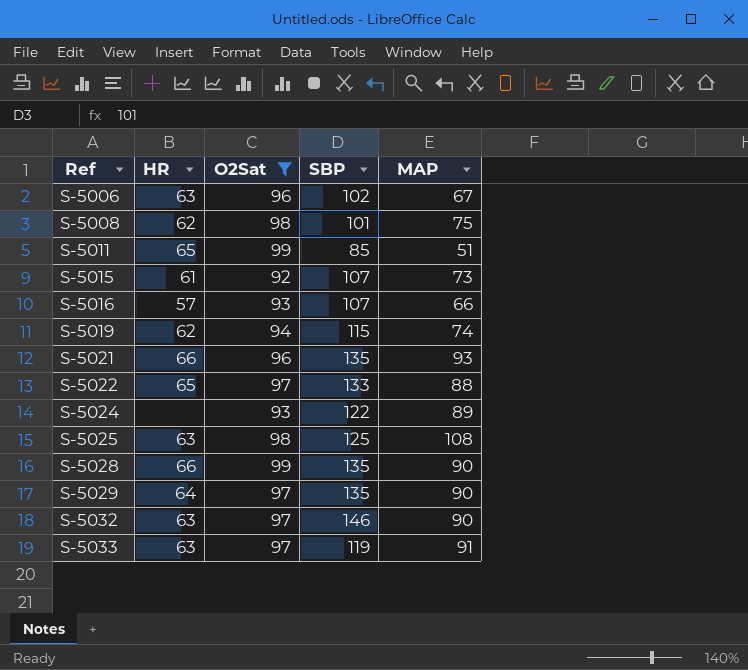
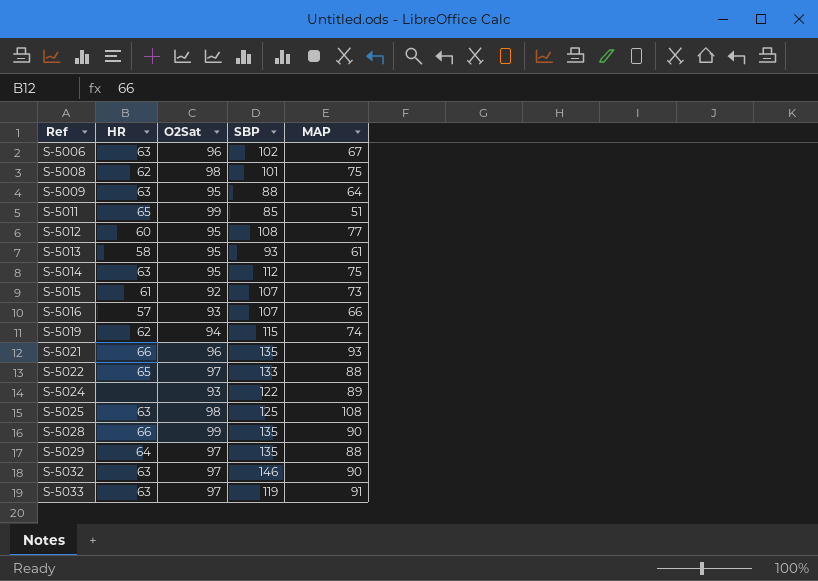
filter: O2Sat != 95 -> none
S-5029 | MAP: 90 -> 88

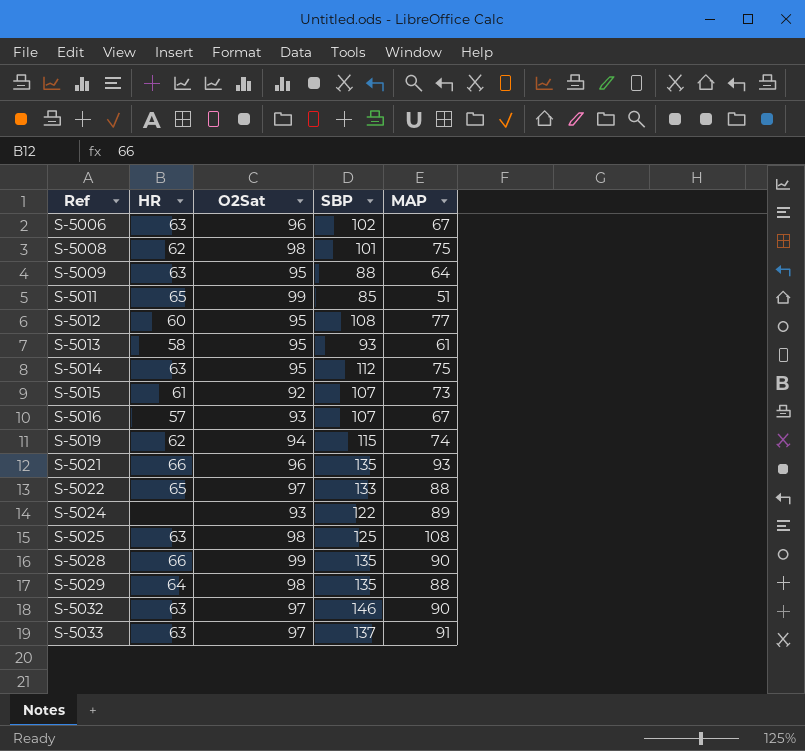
S-5016 | MAP: 66 -> 67
S-5029 | O2Sat: 97 -> 98
S-5033 | SBP: 119 -> 137

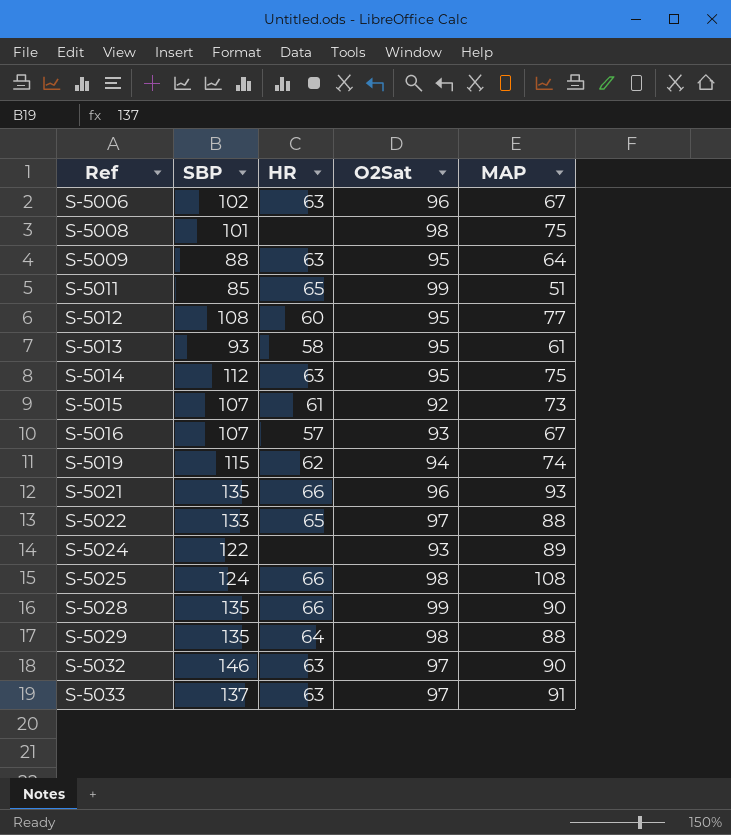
column SBP | position: 4 -> 2
S-5008 | HR: 62 -> none
S-5025 | SBP: 125 -> 124
S-5025 | HR: 63 -> 66

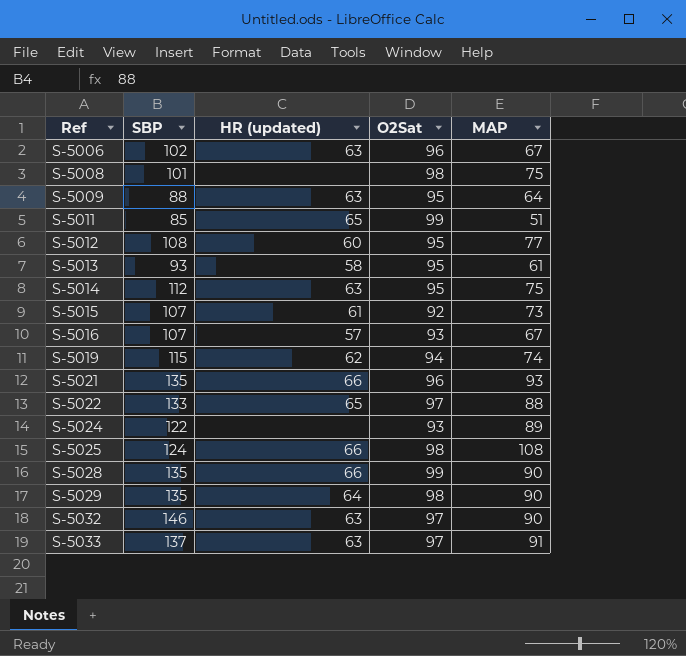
column name: HR -> HR (updated)
S-5029 | MAP: 88 -> 90

